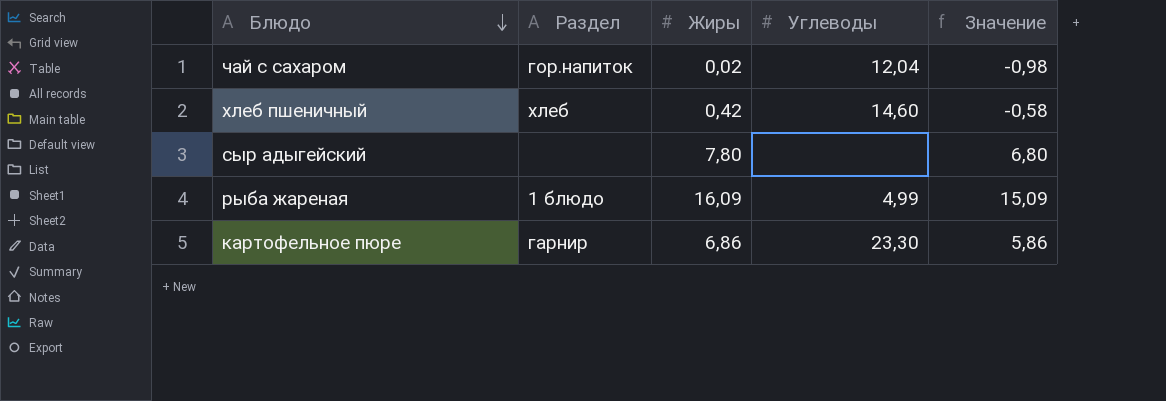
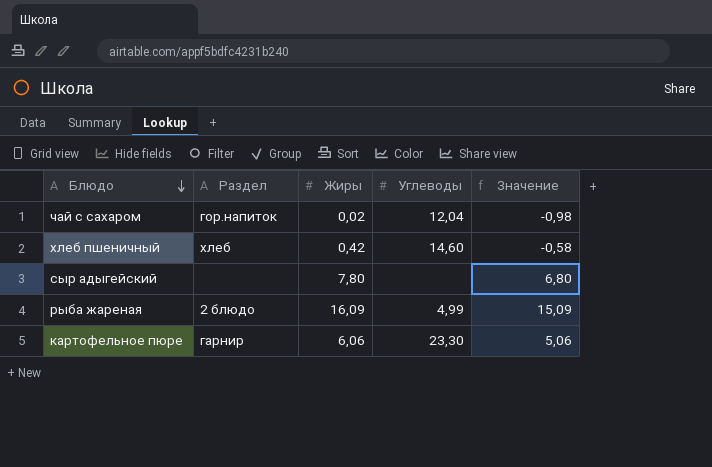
рыба жареная | Раздел: 1 блюдо -> 2 блюдо
картофельное пюре | Жиры: 6,86 -> 6,06
картофельное пюре | Значение: 5,86 -> 5,06

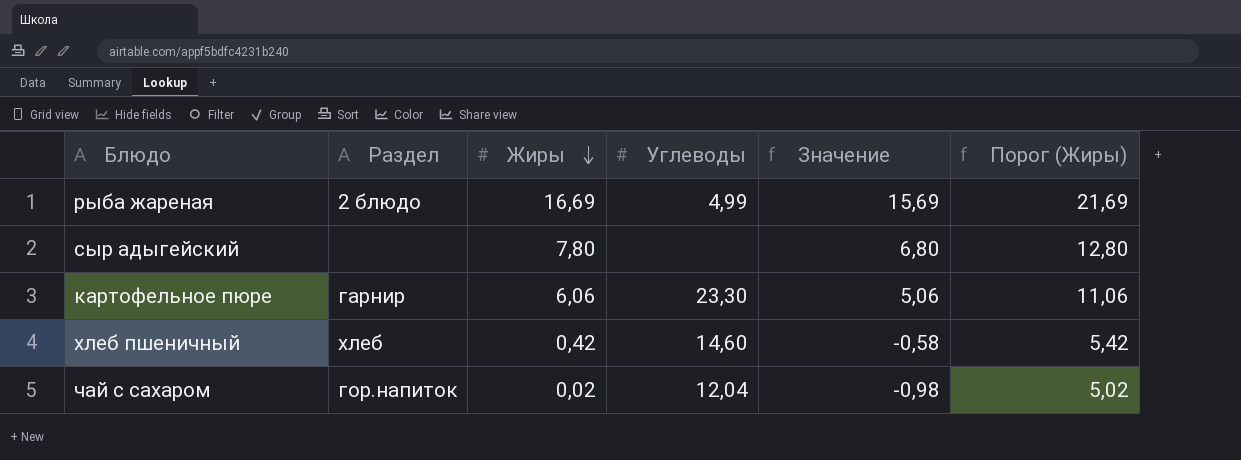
row order: Блюдо descending -> Жиры descending
column Порог (Жиры) | formula: none -> [Жиры] + 5
рыба жареная | Жиры: 16,09 -> 16,69
рыба жареная | Значение: 15,09 -> 15,69

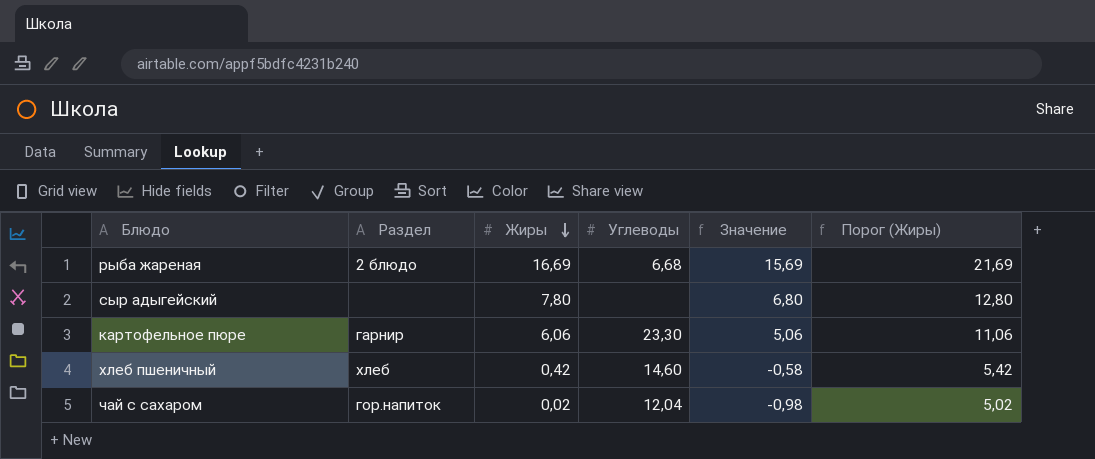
рыба жареная | Углеводы: 4,99 -> 6,68

